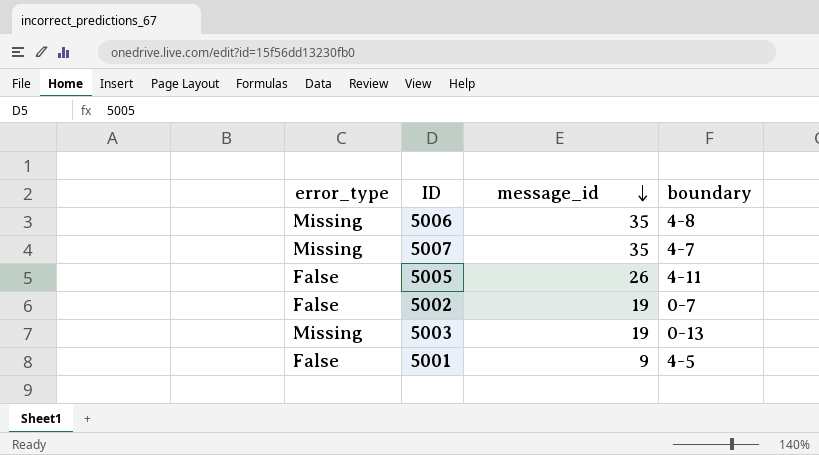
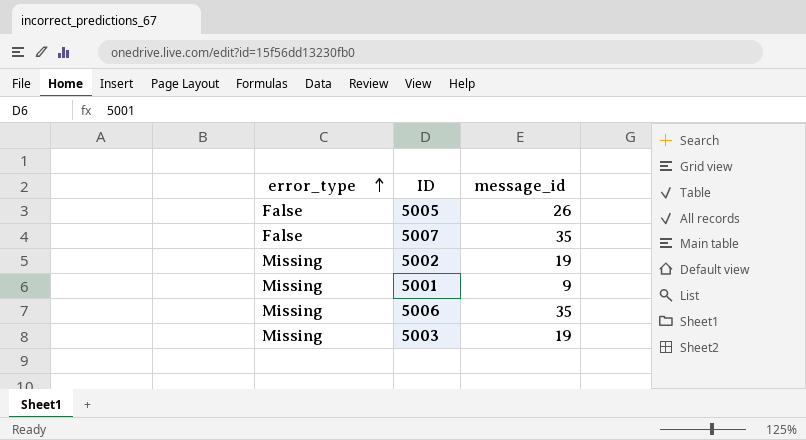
row order: message_id descending -> error_type ascending
column boundary | position: 4 -> none
5007 | error_type: Missing -> False
5002 | error_type: False -> Missing
5001 | error_type: False -> Missing

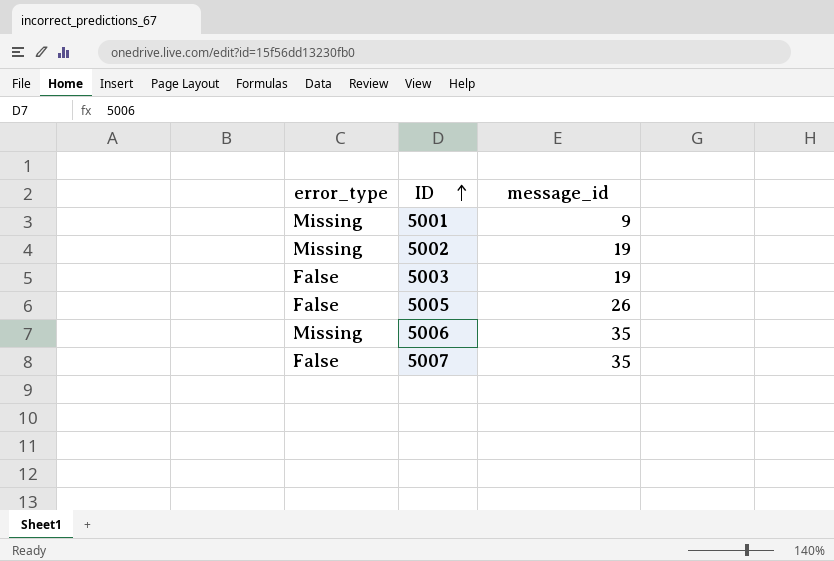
row order: error_type ascending -> ID ascending
5003 | error_type: Missing -> False

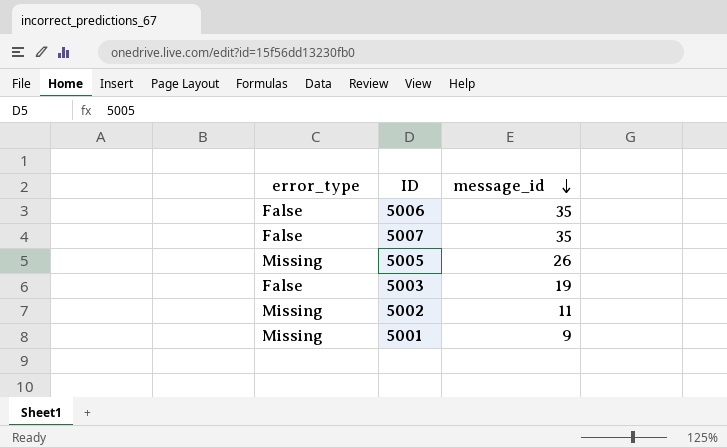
row order: ID ascending -> message_id descending
5006 | error_type: Missing -> False
5005 | error_type: False -> Missing
5002 | message_id: 19 -> 11

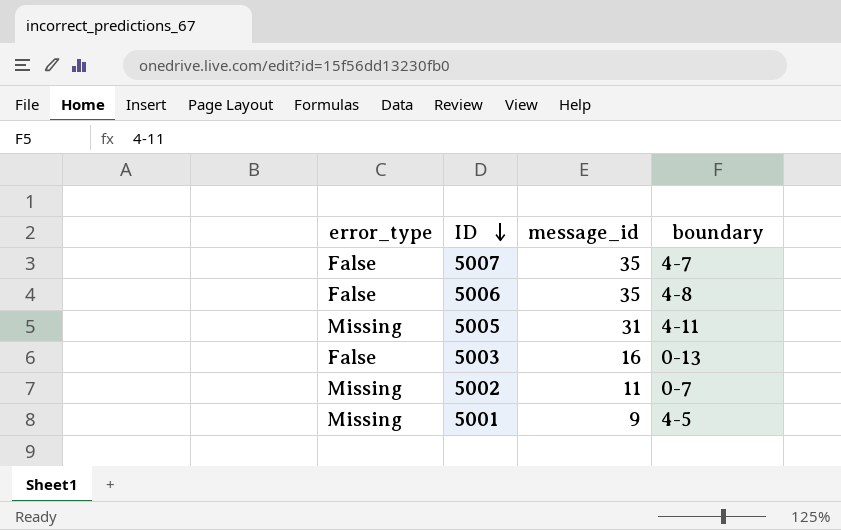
row order: message_id descending -> ID descending
column boundary | position: none -> 4
5005 | message_id: 26 -> 31
5003 | message_id: 19 -> 16

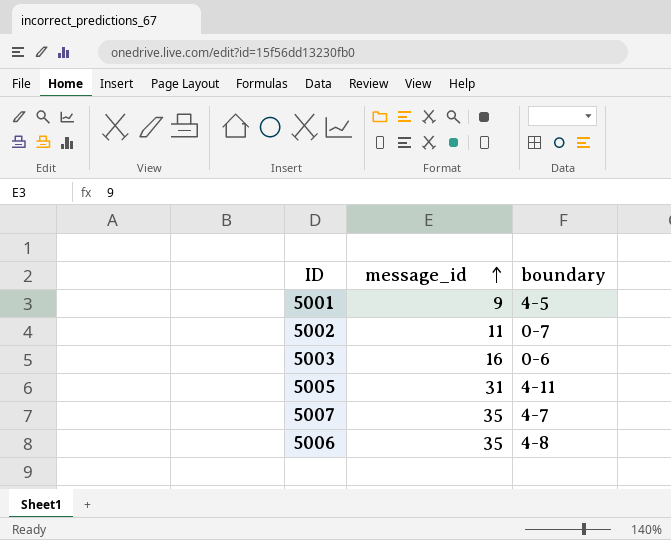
row order: ID descending -> message_id ascending
column error_type | position: 1 -> none
5003 | boundary: 0-13 -> 0-6

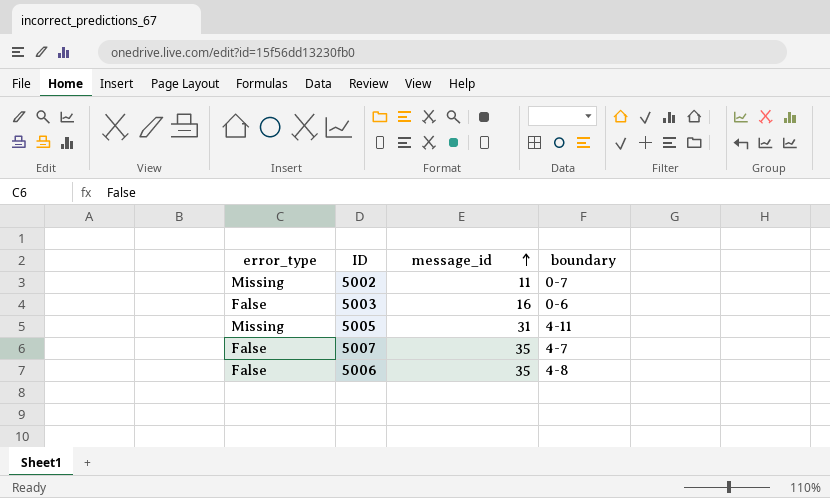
column error_type | position: none -> 1
row 5001: 9 | 4-5 -> none

